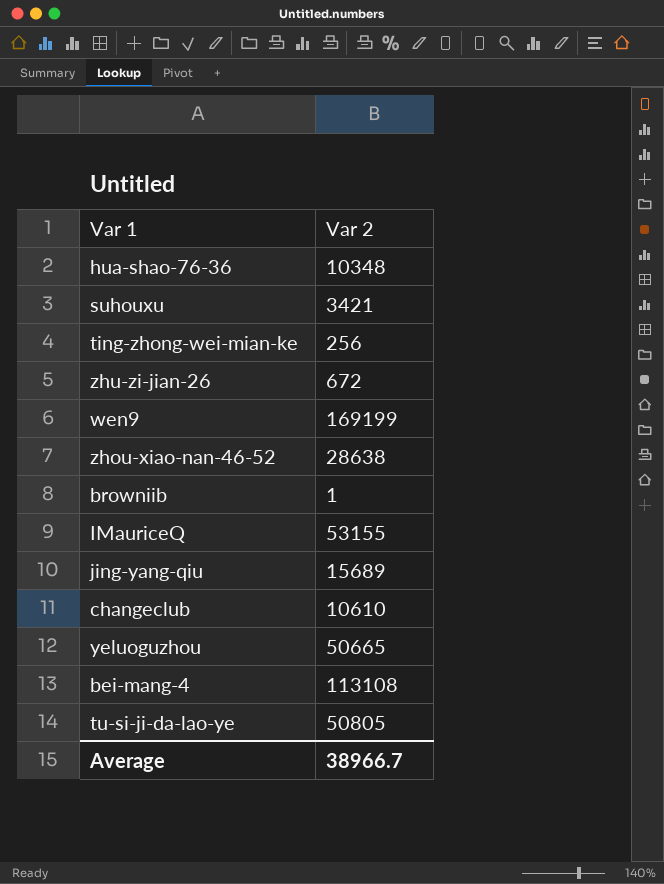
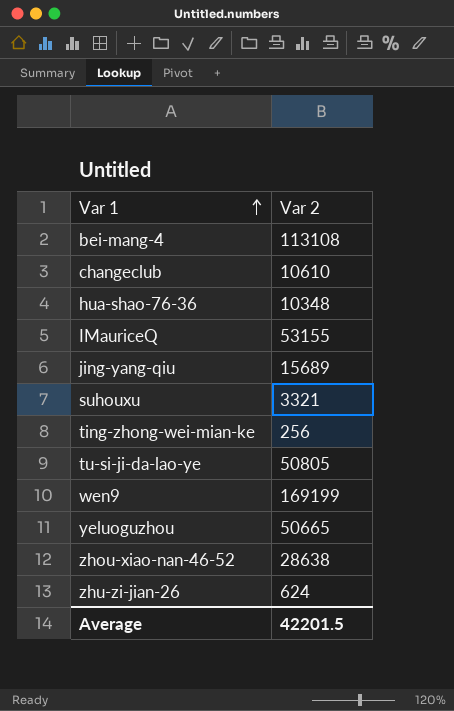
row order: none -> Var 1 ascending
row browniib: 1 -> none
suhouxu | Var 2: 3421 -> 3321
zhu-zi-jian-26 | Var 2: 672 -> 624
Average | Var 2: 38966.7 -> 42201.5

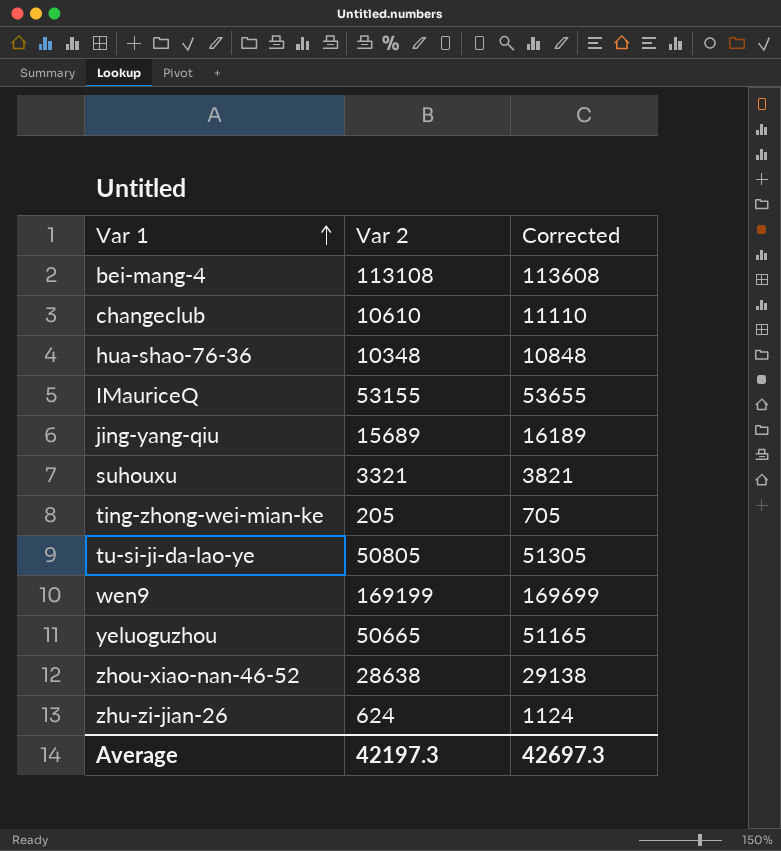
column Corrected | formula: none -> [Var 2] + 500
ting-zhong-wei-mian-ke | Var 2: 256 -> 205
Average | Var 2: 42201.5 -> 42197.3

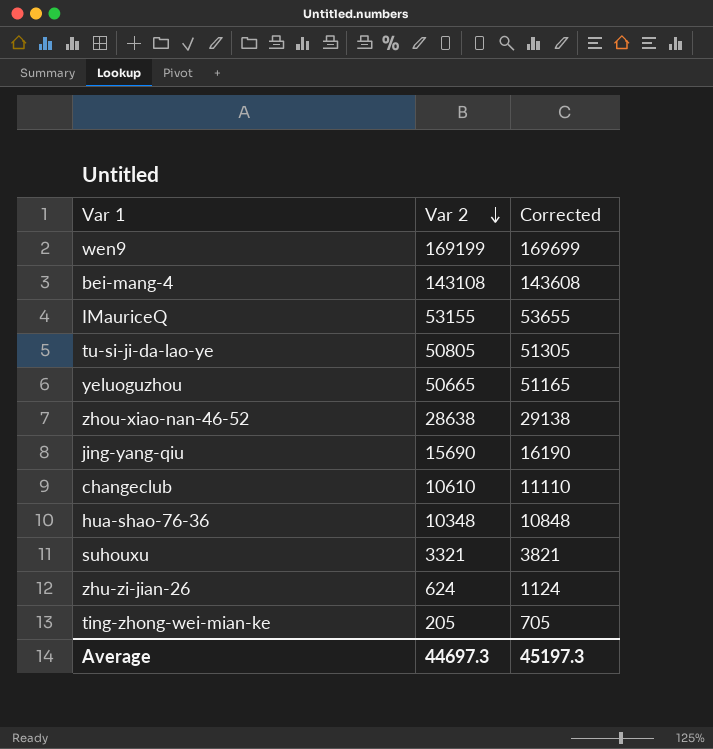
row order: Var 1 ascending -> Var 2 descending
bei-mang-4 | Var 2: 113108 -> 143108
bei-mang-4 | Corrected: 113608 -> 143608
jing-yang-qiu | Var 2: 15689 -> 15690
jing-yang-qiu | Corrected: 16189 -> 16190
Average | Var 2: 42197.3 -> 44697.3
Average | Corrected: 42697.3 -> 45197.3

